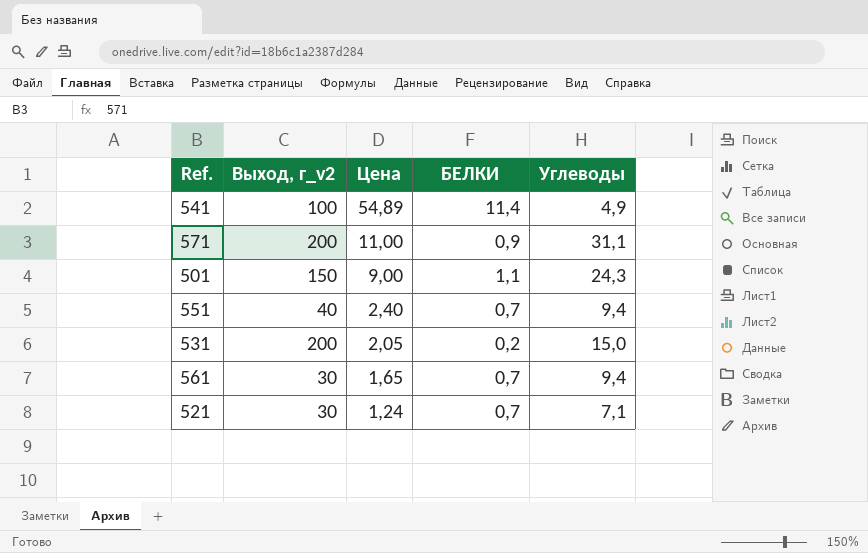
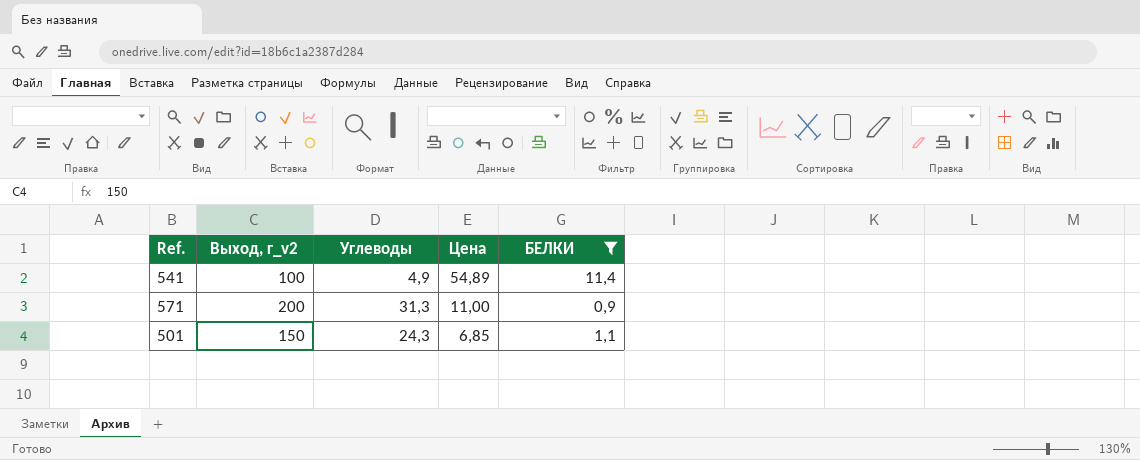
filter: none -> БЕЛКИ >= 0,9
column Углеводы | position: 5 -> 3
571 | Углеводы: 31,1 -> 31,3
501 | Цена: 9,00 -> 6,85

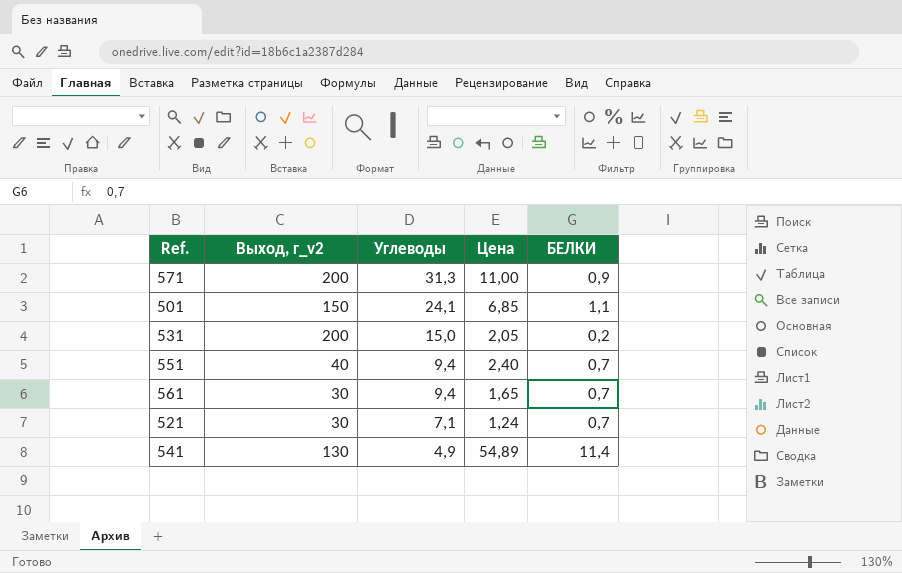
filter: БЕЛКИ >= 0,9 -> none
row order: Цена descending -> Углеводы descending
501 | Углеводы: 24,3 -> 24,1
541 | Выход, г_v2: 100 -> 130

